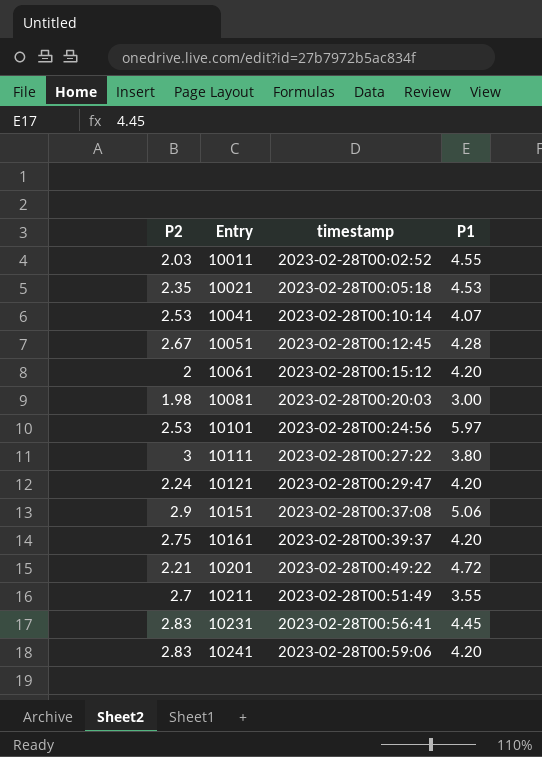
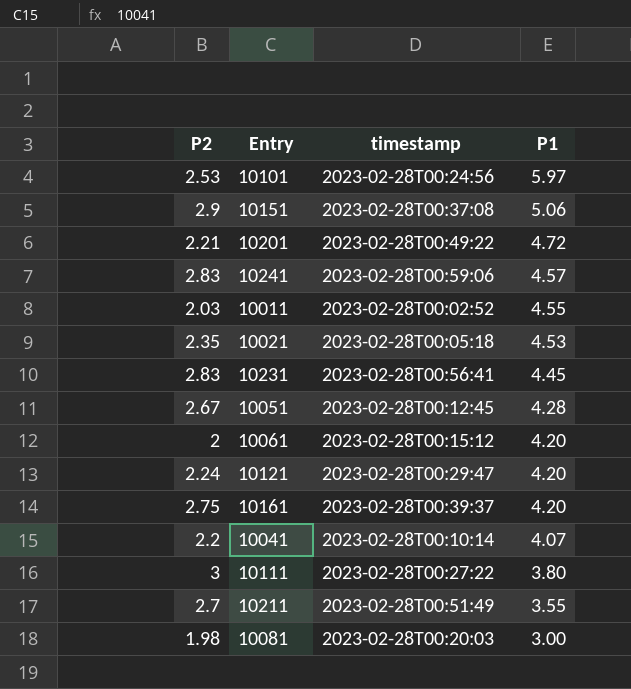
row order: Entry ascending -> P1 descending
10241 | P1: 4.20 -> 4.57
10041 | P2: 2.53 -> 2.2

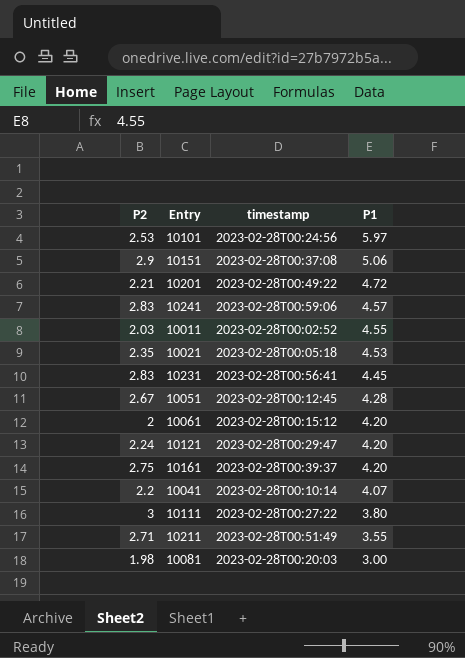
10211 | P2: 2.7 -> 2.71

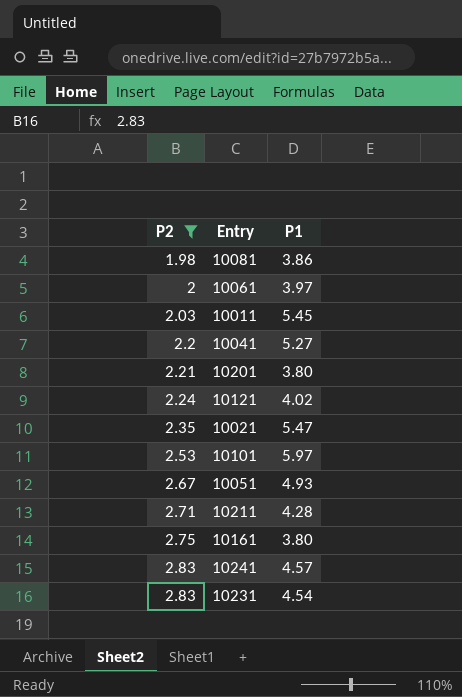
filter: none -> P2 <= 2.83
row order: P1 descending -> P2 ascending
column timestamp | position: 3 -> none
10081 | P1: 3.00 -> 3.86
10061 | P1: 4.20 -> 3.97
10011 | P1: 4.55 -> 5.45
10041 | P1: 4.07 -> 5.27
10201 | P1: 4.72 -> 3.80
10121 | P1: 4.20 -> 4.02
10021 | P1: 4.53 -> 5.47
10051 | P1: 4.28 -> 4.93
10211 | P1: 3.55 -> 4.28
10161 | P1: 4.20 -> 3.80
10231 | P1: 4.45 -> 4.54

